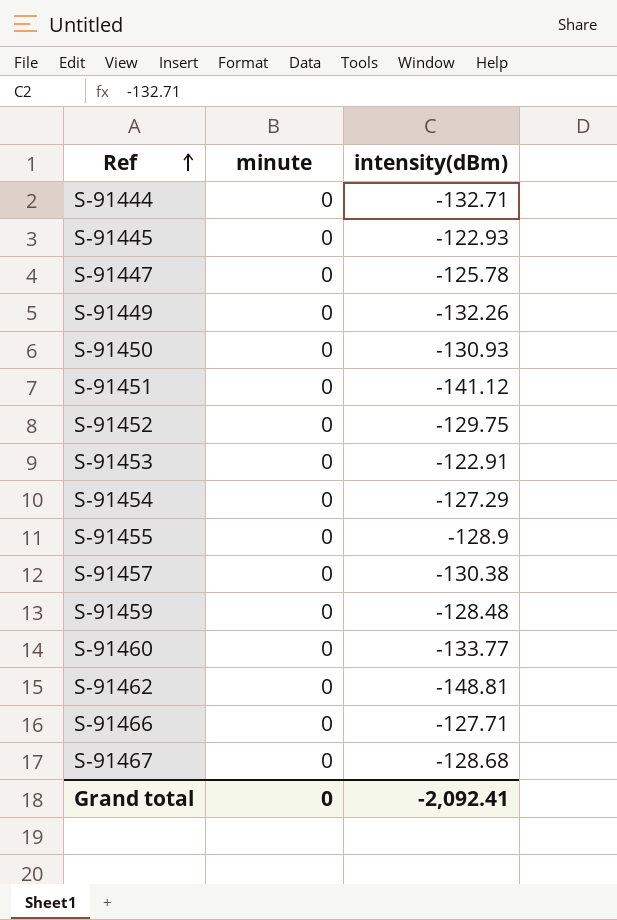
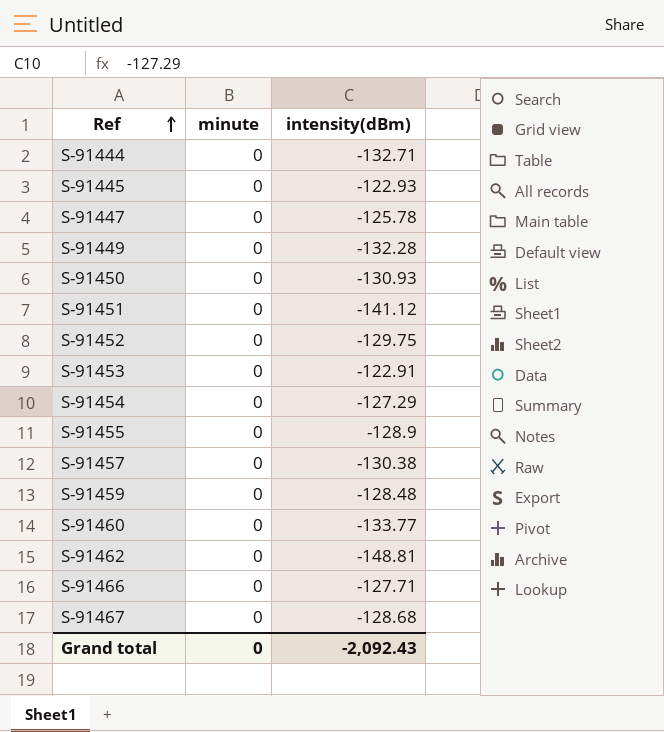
S-91449 | intensity(dBm): -132.26 -> -132.28
Grand total | intensity(dBm): -2,092.41 -> -2,092.43

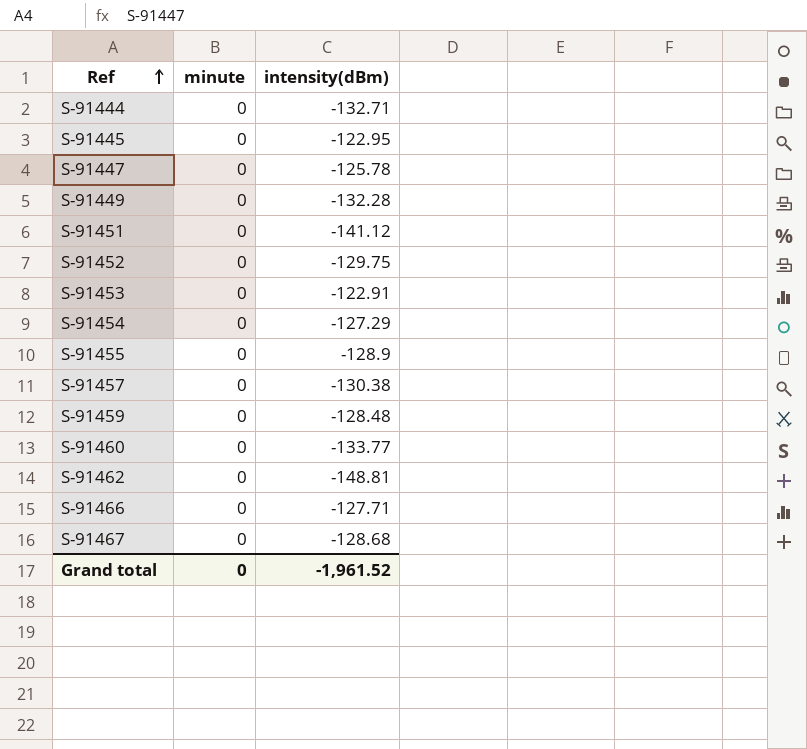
row S-91450: 0 | -130.93 -> none
S-91445 | intensity(dBm): -122.93 -> -122.95
Grand total | intensity(dBm): -2,092.43 -> -1,961.52

